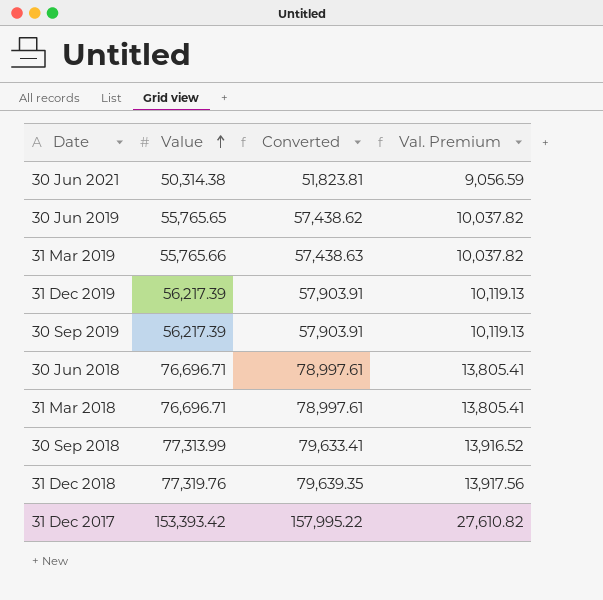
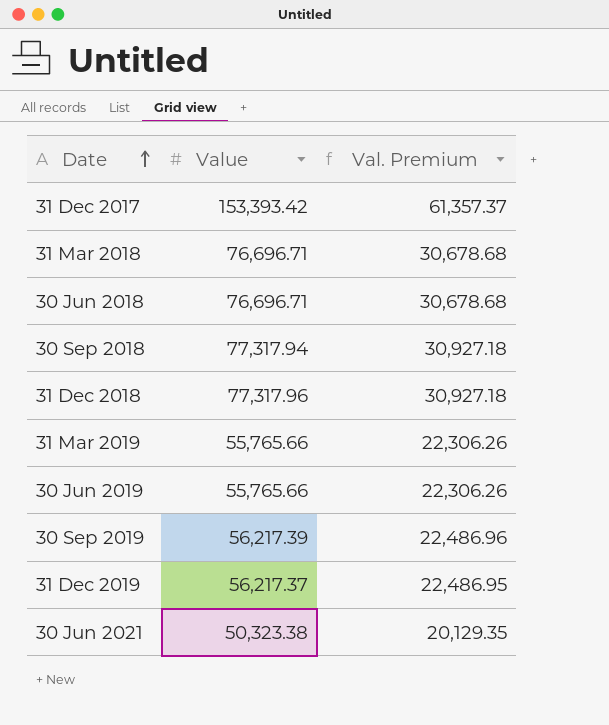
row order: Value ascending -> Date ascending
column Converted | formula: [Value] * 1.03 -> none
column Val. Premium | formula: [Value] * 0.18 -> [Value] * 0.4
30 Sep 2018 | Value: 77,313.99 -> 77,317.94
31 Dec 2018 | Value: 77,319.76 -> 77,317.96
30 Jun 2019 | Value: 55,765.65 -> 55,765.66
31 Dec 2019 | Value: 56,217.39 -> 56,217.37
30 Jun 2021 | Value: 50,314.38 -> 50,323.38

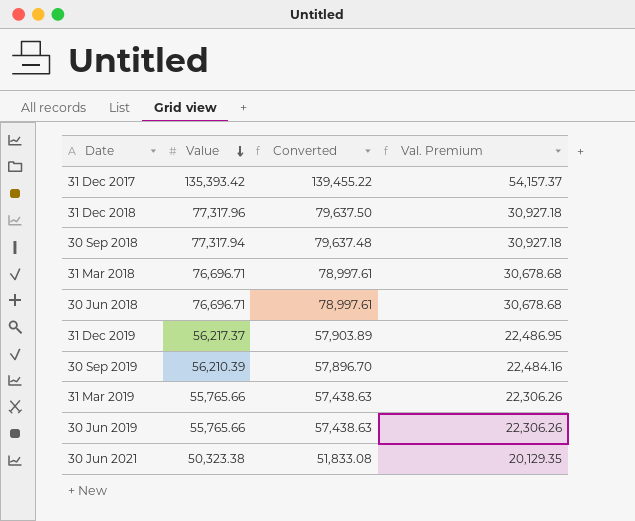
row order: Date ascending -> Value descending
column Converted | formula: none -> [Value] * 1.03
31 Dec 2017 | Value: 153,393.42 -> 135,393.42
31 Dec 2017 | Val. Premium: 61,357.37 -> 54,157.37
30 Sep 2019 | Value: 56,217.39 -> 56,210.39
30 Sep 2019 | Val. Premium: 22,486.96 -> 22,484.16

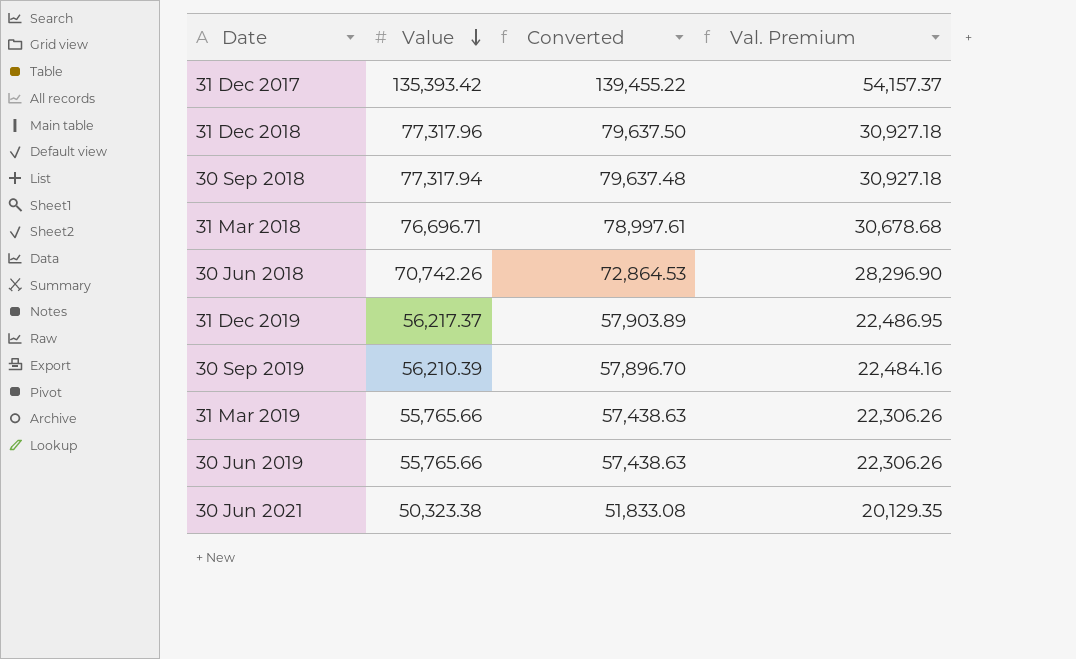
30 Jun 2018 | Value: 76,696.71 -> 70,742.26
30 Jun 2018 | Converted: 78,997.61 -> 72,864.53
30 Jun 2018 | Val. Premium: 30,678.68 -> 28,296.90

